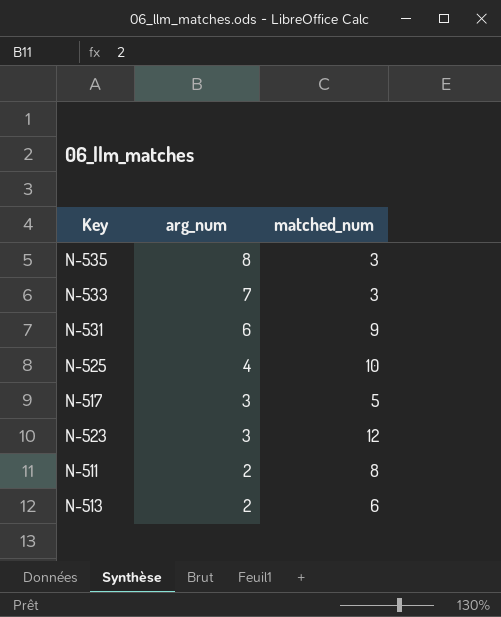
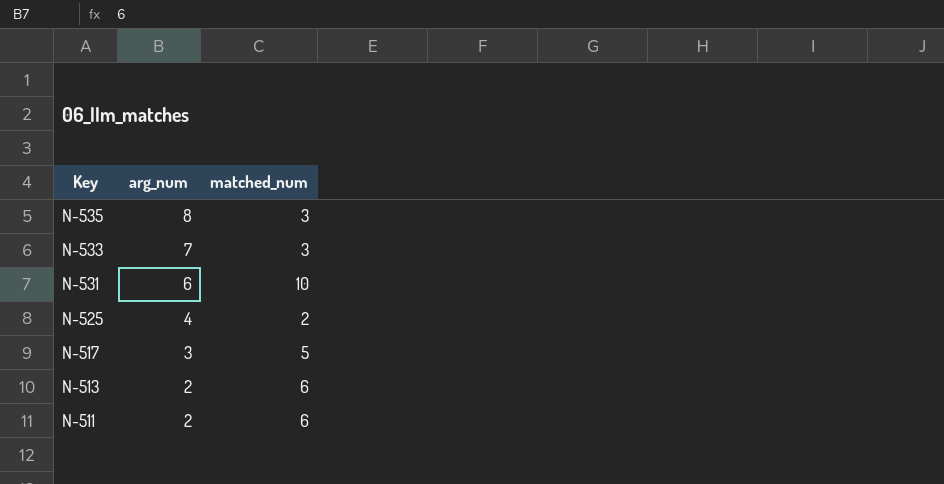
row order: arg_num descending -> Key descending
row N-523: 3 | 12 -> none
N-531 | matched_num: 9 -> 10
N-525 | matched_num: 10 -> 2
N-511 | matched_num: 8 -> 6

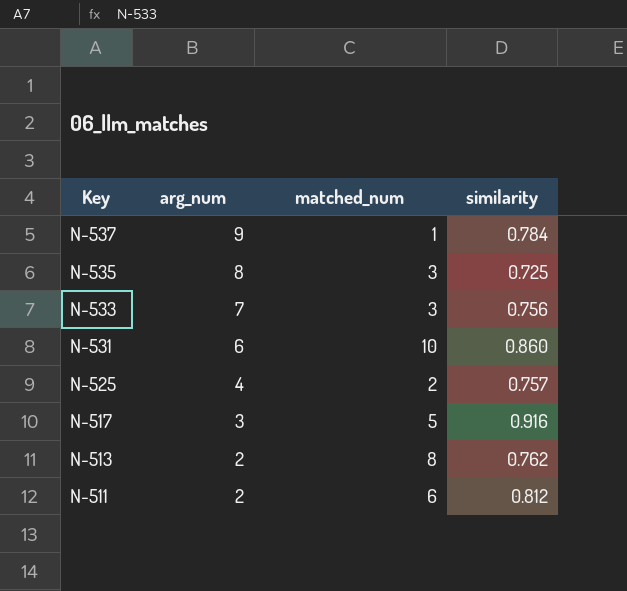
column similarity | position: none -> 4
row N-537: none -> 9 | 1 | 0.784
N-513 | matched_num: 6 -> 8

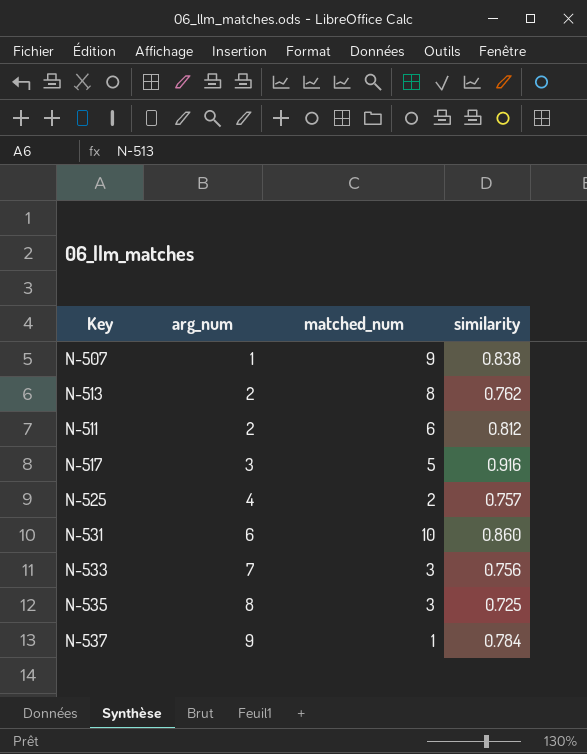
row order: Key descending -> arg_num ascending
row N-507: none -> 1 | 9 | 0.838

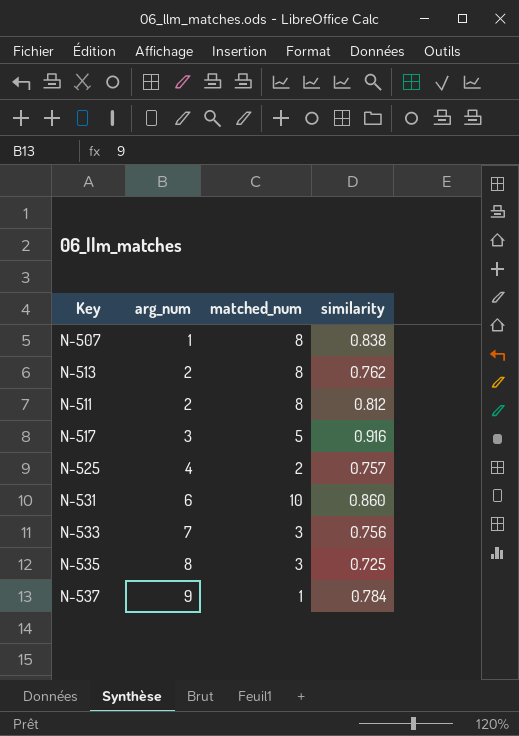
N-507 | matched_num: 9 -> 8
N-511 | matched_num: 6 -> 8

